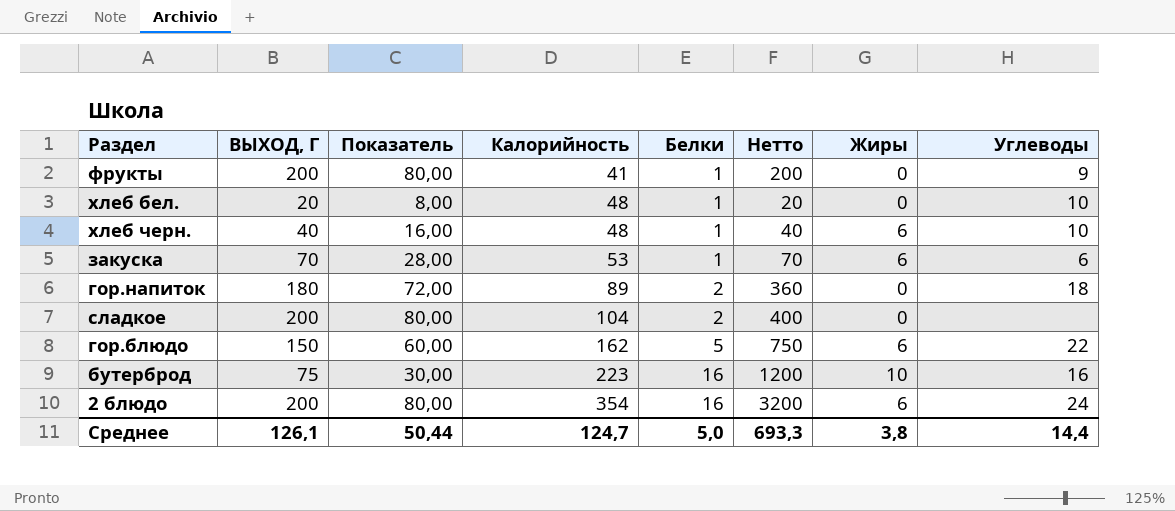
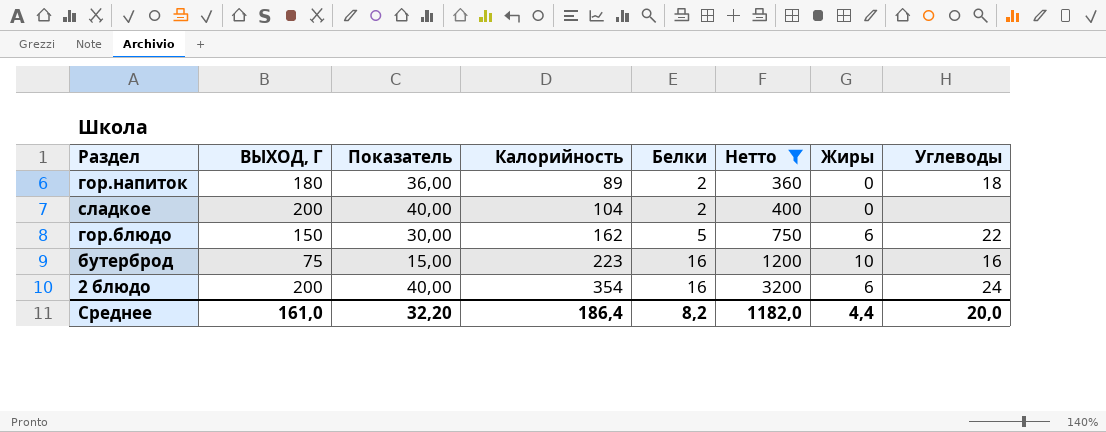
filter: none -> Нетто >= 360
column Показатель | formula: [ВЫХОД, Г] * 0,4 -> [ВЫХОД, Г] * 0,2
Среднее | ВЫХОД, Г: 126,1 -> 161,0
Среднее | Показатель: 50,44 -> 32,20
Среднее | Калорийность: 124,7 -> 186,4
Среднее | Белки: 5,0 -> 8,2
Среднее | Нетто: 693,3 -> 1182,0
Среднее | Жиры: 3,8 -> 4,4
Среднее | Углеводы: 14,4 -> 20,0

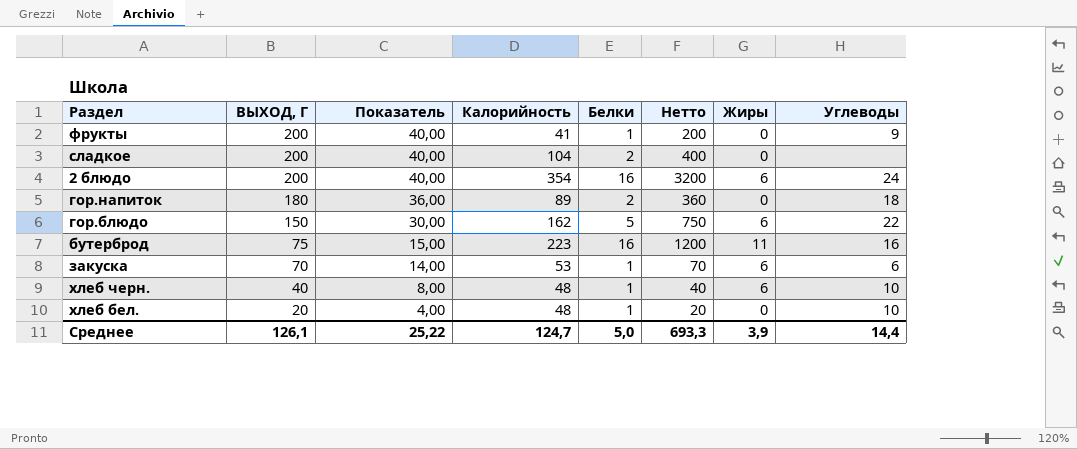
filter: Нетто >= 360 -> none
row order: Калорийность ascending -> ВЫХОД, Г descending
бутерброд | Жиры: 10 -> 11
Среднее | ВЫХОД, Г: 161,0 -> 126,1
Среднее | Показатель: 32,20 -> 25,22
Среднее | Калорийность: 186,4 -> 124,7
Среднее | Белки: 8,2 -> 5,0
Среднее | Нетто: 1182,0 -> 693,3
Среднее | Жиры: 4,4 -> 3,9
Среднее | Углеводы: 20,0 -> 14,4

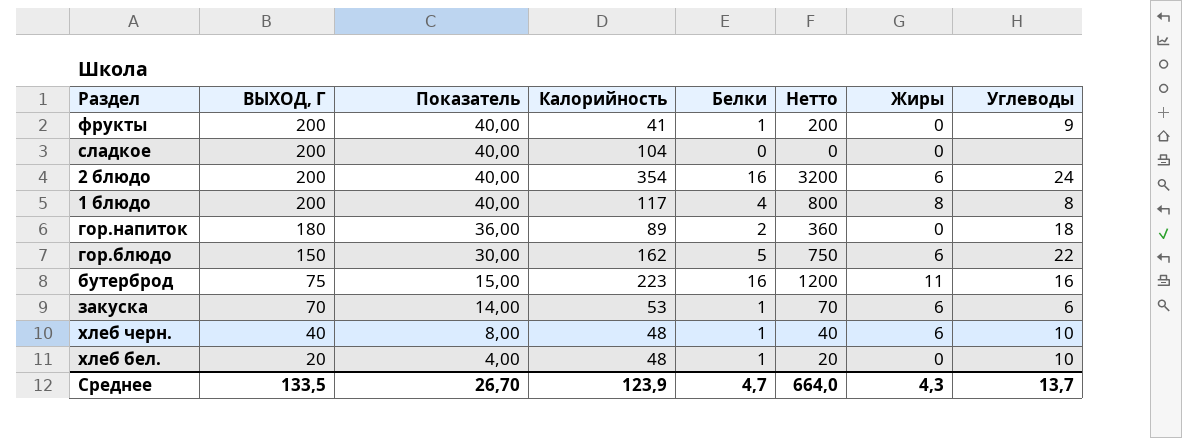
сладкое | Белки: 2 -> 0
сладкое | Нетто: 400 -> 0
row 1 блюдо: none -> 200 | 40,00 | 117 | 4 | 800 | 8 | 8
Среднее | ВЫХОД, Г: 126,1 -> 133,5
Среднее | Показатель: 25,22 -> 26,70
Среднее | Калорийность: 124,7 -> 123,9
Среднее | Белки: 5,0 -> 4,7
Среднее | Нетто: 693,3 -> 664,0
Среднее | Жиры: 3,9 -> 4,3
Среднее | Углеводы: 14,4 -> 13,7

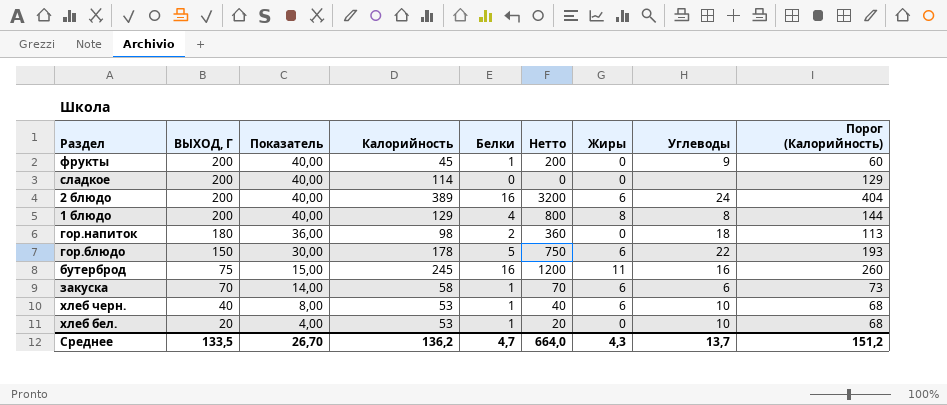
column Порог (Калорийность) | formula: none -> [Калорийность] + 15
фрукты | Калорийность: 41 -> 45
сладкое | Калорийность: 104 -> 114
2 блюдо | Калорийность: 354 -> 389
1 блюдо | Калорийность: 117 -> 129
гор.напиток | Калорийность: 89 -> 98
гор.блюдо | Калорийность: 162 -> 178
бутерброд | Калорийность: 223 -> 245
закуска | Калорийность: 53 -> 58
хлеб черн. | Калорийность: 48 -> 53
хлеб бел. | Калорийность: 48 -> 53
Среднее | Калорийность: 123,9 -> 136,2

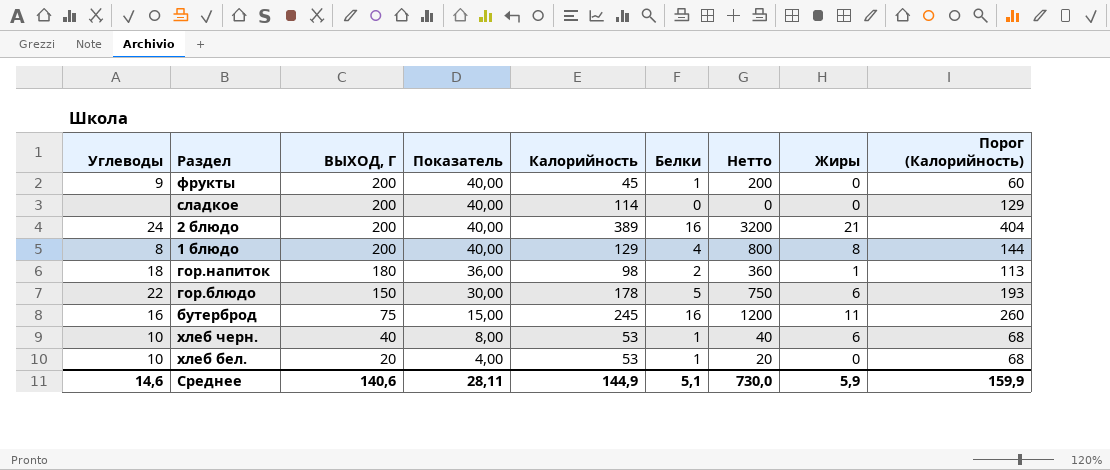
column Углеводы | position: 8 -> 1
row закуска: 70 | 14,00 | 58 | 1 | 70 | 6 | 6 | 73 -> none
2 блюдо | Жиры: 6 -> 21
гор.напиток | Жиры: 0 -> 1
Среднее | Углеводы: 13,7 -> 14,6
Среднее | ВЫХОД, Г: 133,5 -> 140,6
Среднее | Показатель: 26,70 -> 28,11
Среднее | Калорийность: 136,2 -> 144,9
Среднее | Белки: 4,7 -> 5,1
Среднее | Нетто: 664,0 -> 730,0
Среднее | Жиры: 4,3 -> 5,9
Среднее | Порог (Калорийность): 151,2 -> 159,9

